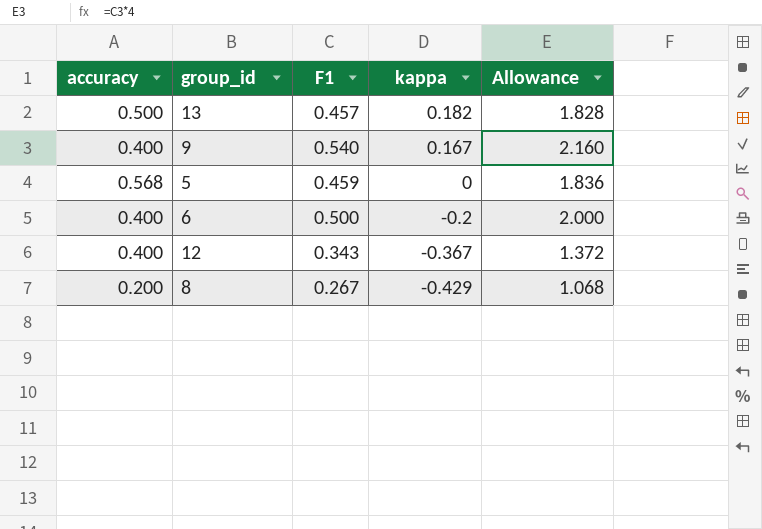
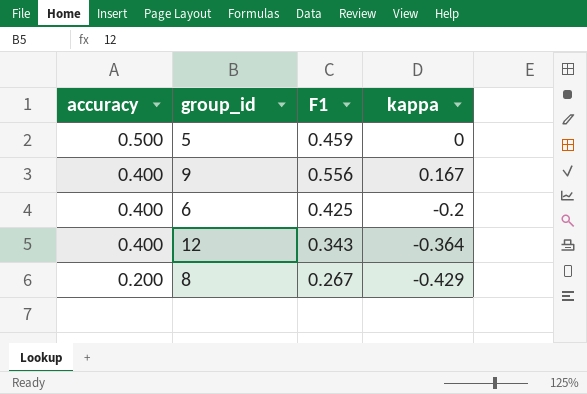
row order: kappa descending -> accuracy descending
column Allowance | formula: [F1] * 4 -> none
row 13: 0.500 | 0.457 | 0.182 | 1.828 -> none
5 | accuracy: 0.568 -> 0.500
9 | F1: 0.540 -> 0.556
6 | F1: 0.500 -> 0.425
12 | kappa: -0.367 -> -0.364

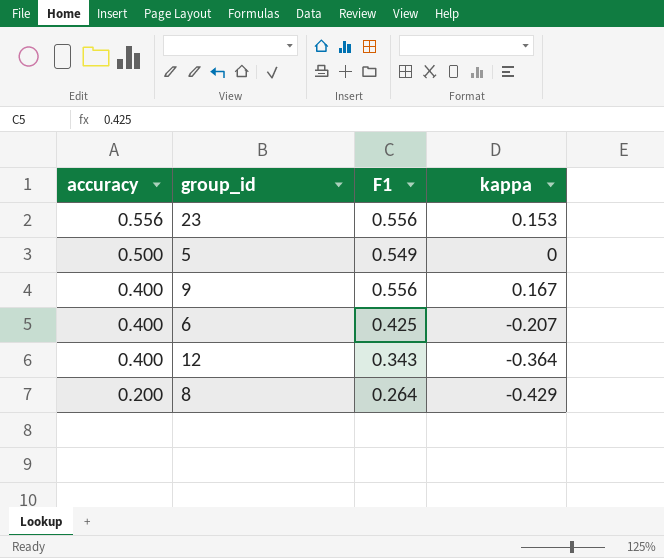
row 23: none -> 0.556 | 0.556 | 0.153
5 | F1: 0.459 -> 0.549
6 | kappa: -0.2 -> -0.207
8 | F1: 0.267 -> 0.264

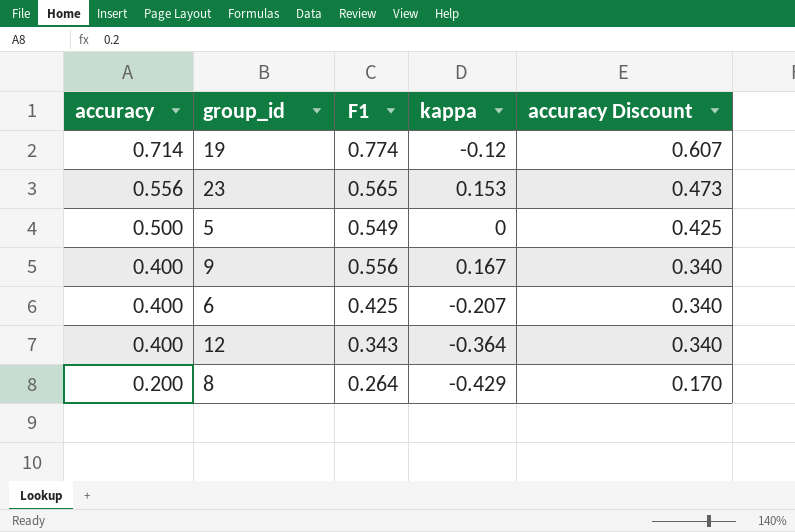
column accuracy Discount | formula: none -> [accuracy] * 0.85
row 19: none -> 0.714 | 0.774 | -0.12 | 0.607
23 | F1: 0.556 -> 0.565

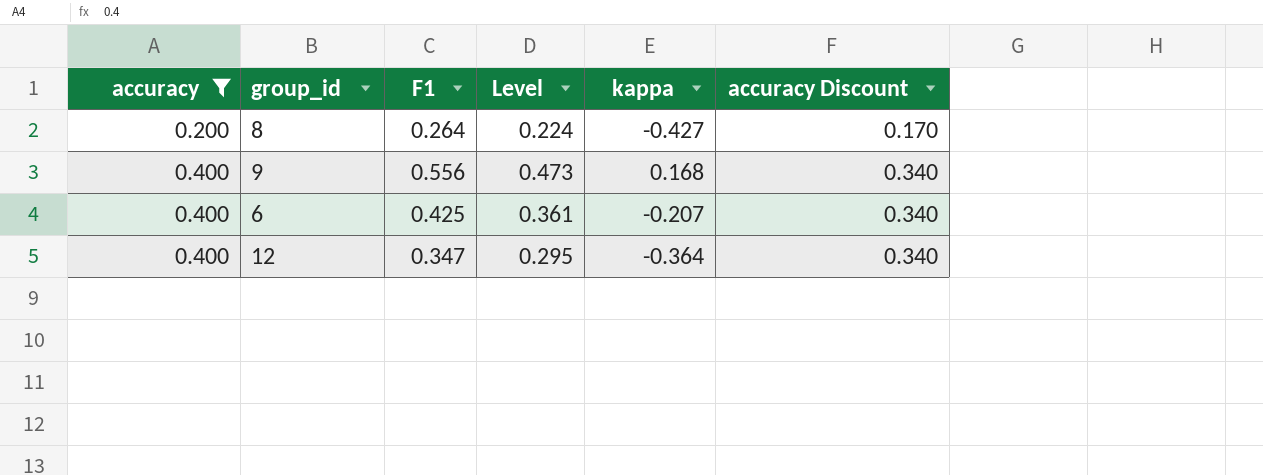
filter: none -> accuracy <= 0.400
row order: accuracy descending -> accuracy ascending
column Level | formula: none -> [F1] * 0.85
8 | kappa: -0.429 -> -0.427
9 | kappa: 0.167 -> 0.168
12 | F1: 0.343 -> 0.347

